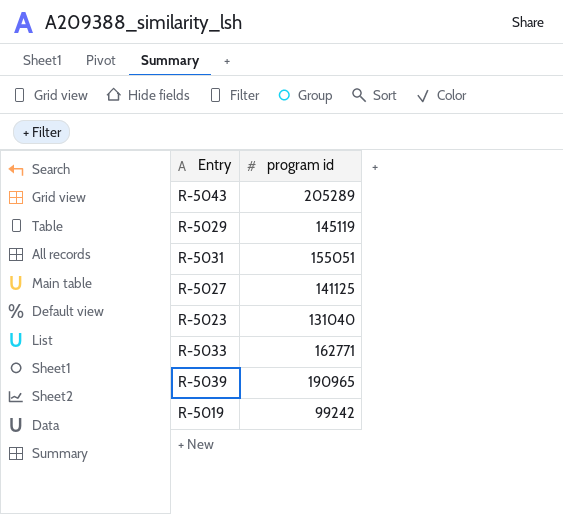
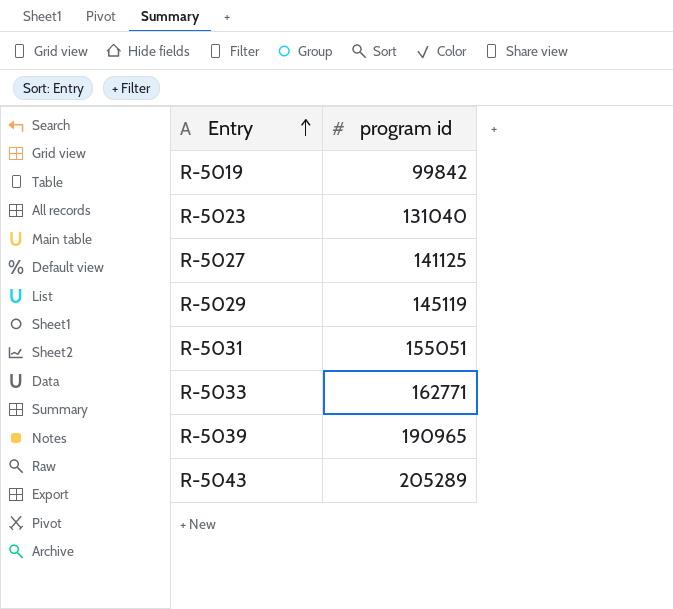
row order: none -> Entry ascending
R-5019 | program id: 99242 -> 99842

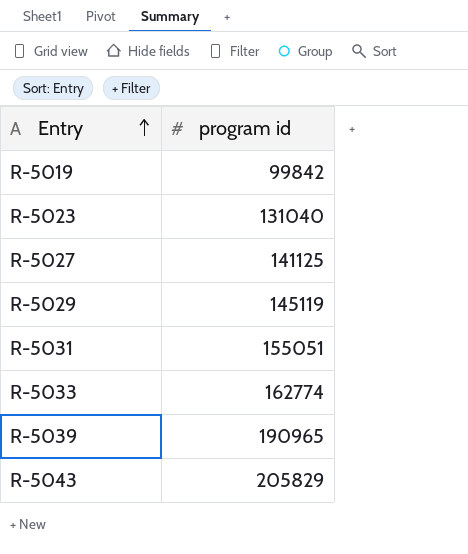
R-5033 | program id: 162771 -> 162774
R-5043 | program id: 205289 -> 205829

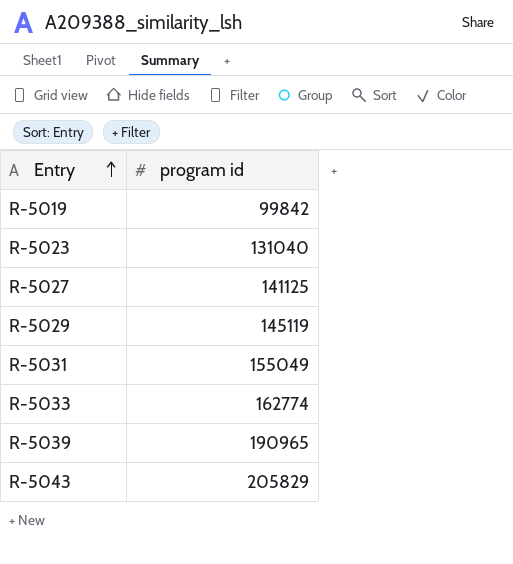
R-5031 | program id: 155051 -> 155049

